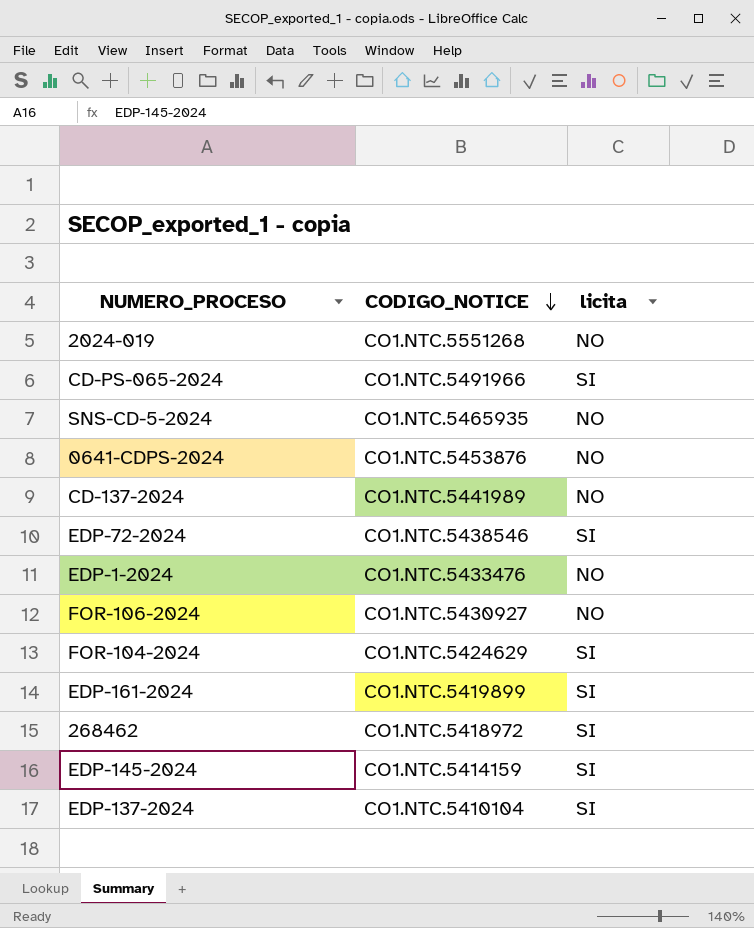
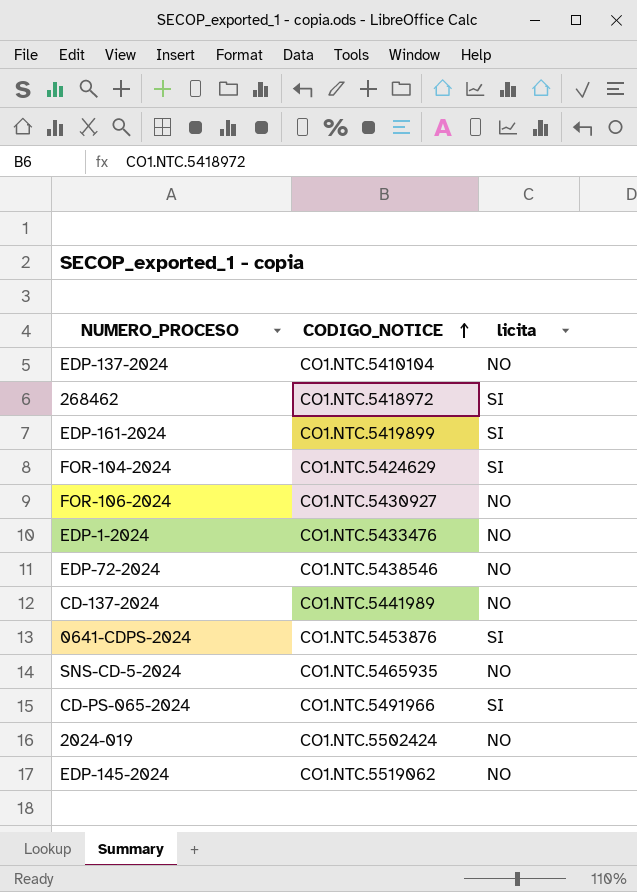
row order: CODIGO_NOTICE descending -> CODIGO_NOTICE ascending
EDP-137-2024 | licita: SI -> NO
EDP-72-2024 | licita: SI -> NO
0641-CDPS-2024 | licita: NO -> SI
2024-019 | CODIGO_NOTICE: CO1.NTC.5551268 -> CO1.NTC.5502424
EDP-145-2024 | CODIGO_NOTICE: CO1.NTC.5414159 -> CO1.NTC.5519062
EDP-145-2024 | licita: SI -> NO

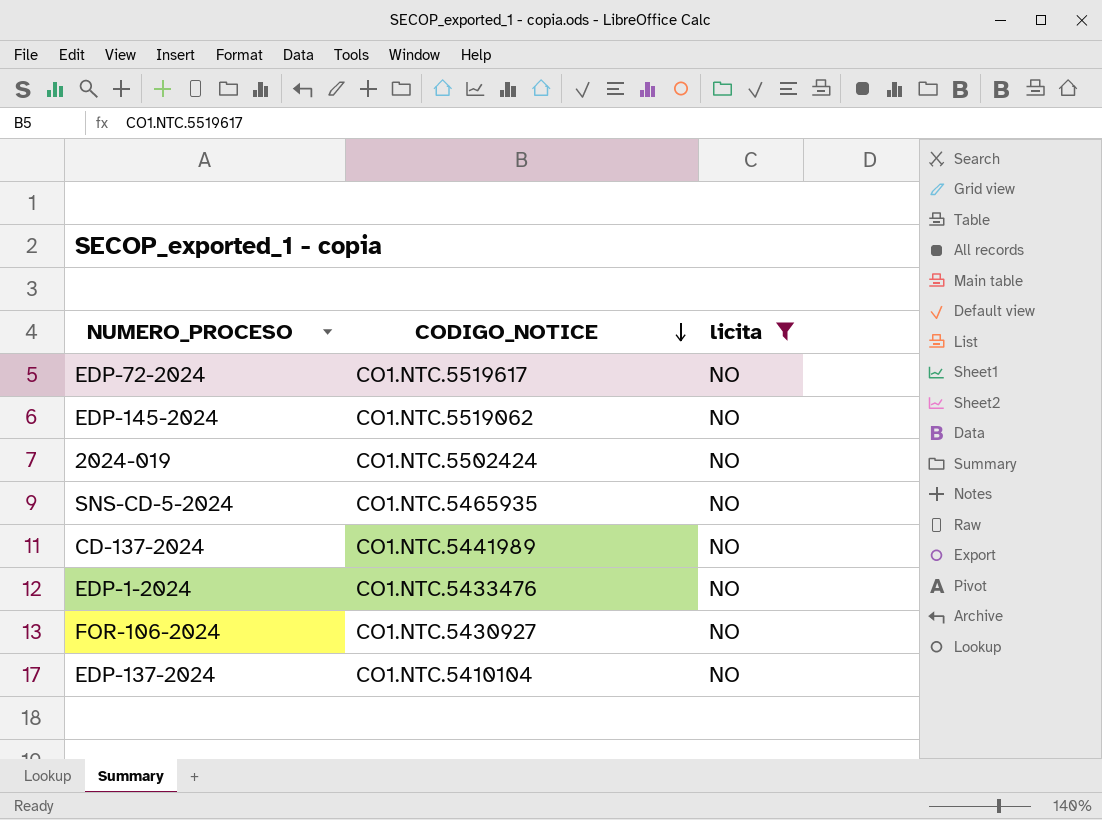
filter: none -> licita = NO
row order: CODIGO_NOTICE ascending -> CODIGO_NOTICE descending
EDP-72-2024 | CODIGO_NOTICE: CO1.NTC.5438546 -> CO1.NTC.5519617

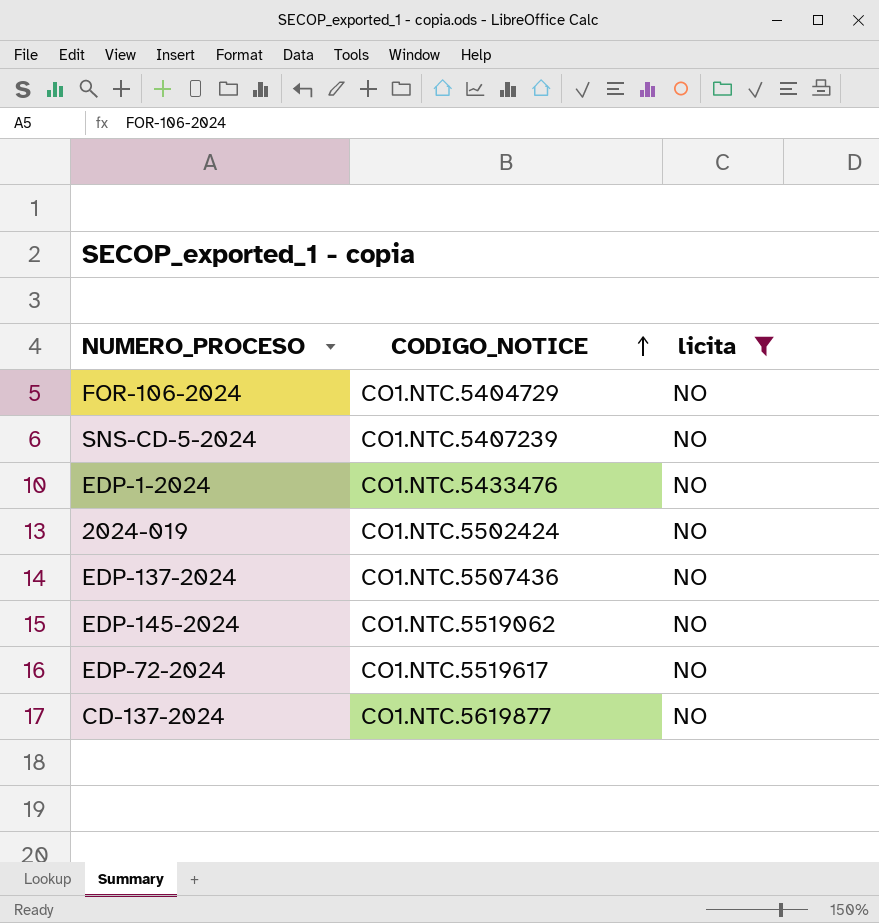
row order: CODIGO_NOTICE descending -> CODIGO_NOTICE ascending
FOR-106-2024 | CODIGO_NOTICE: CO1.NTC.5430927 -> CO1.NTC.5404729
SNS-CD-5-2024 | CODIGO_NOTICE: CO1.NTC.5465935 -> CO1.NTC.5407239
EDP-137-2024 | CODIGO_NOTICE: CO1.NTC.5410104 -> CO1.NTC.5507436
CD-137-2024 | CODIGO_NOTICE: CO1.NTC.5441989 -> CO1.NTC.5619877

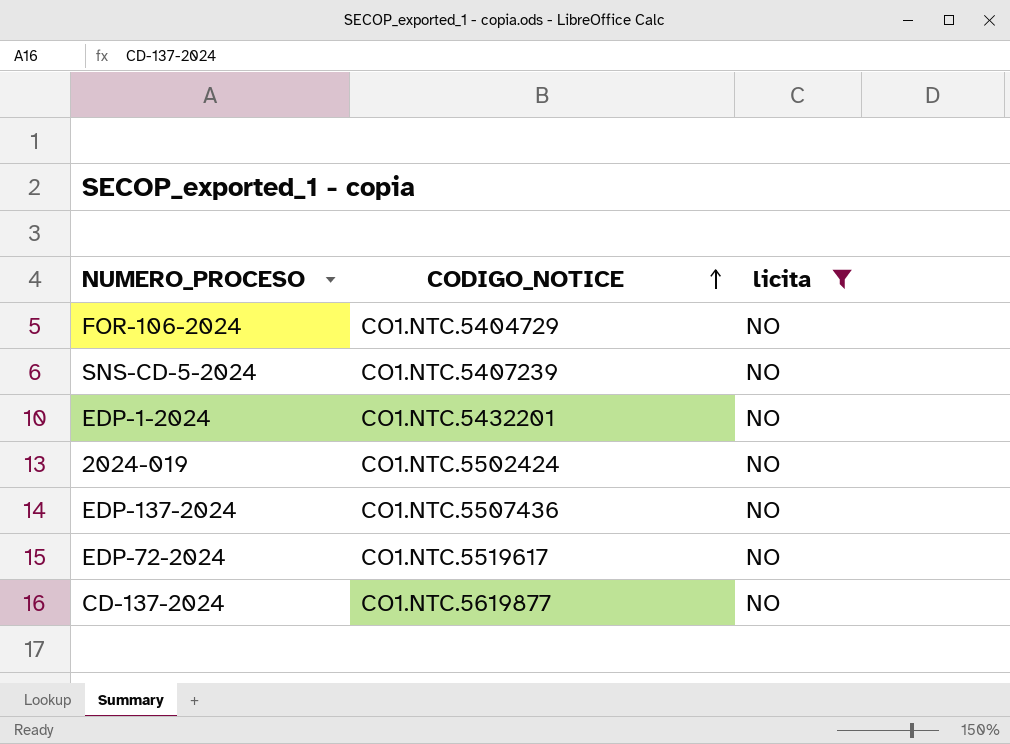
row EDP-145-2024: CO1.NTC.5519062 | NO -> none
EDP-1-2024 | CODIGO_NOTICE: CO1.NTC.5433476 -> CO1.NTC.5432201

